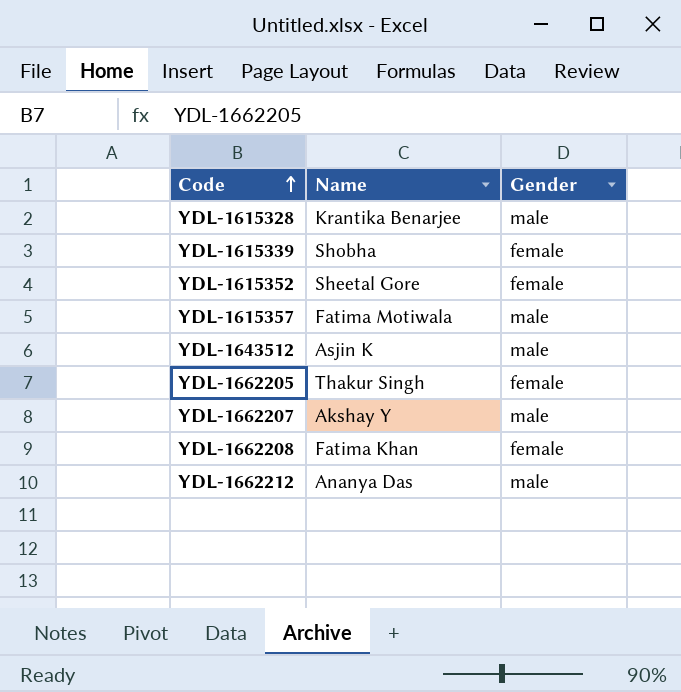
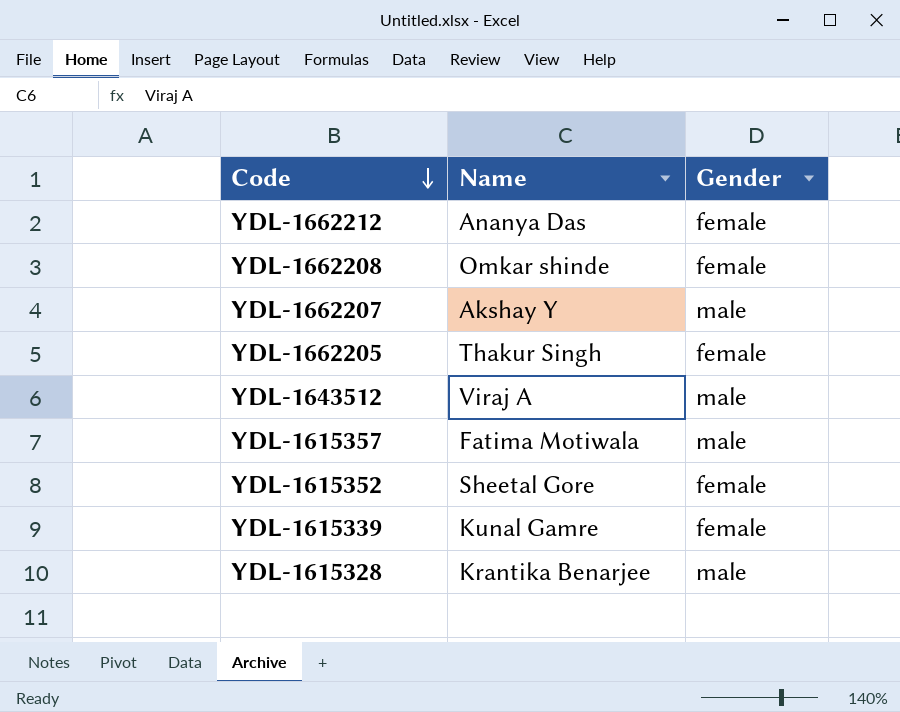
row order: Code ascending -> Code descending
YDL-1662212 | Gender: male -> female
YDL-1662208 | Name: Fatima Khan -> Omkar shinde
YDL-1643512 | Name: Asjin K -> Viraj A
YDL-1615339 | Name: Shobha -> Kunal Gamre

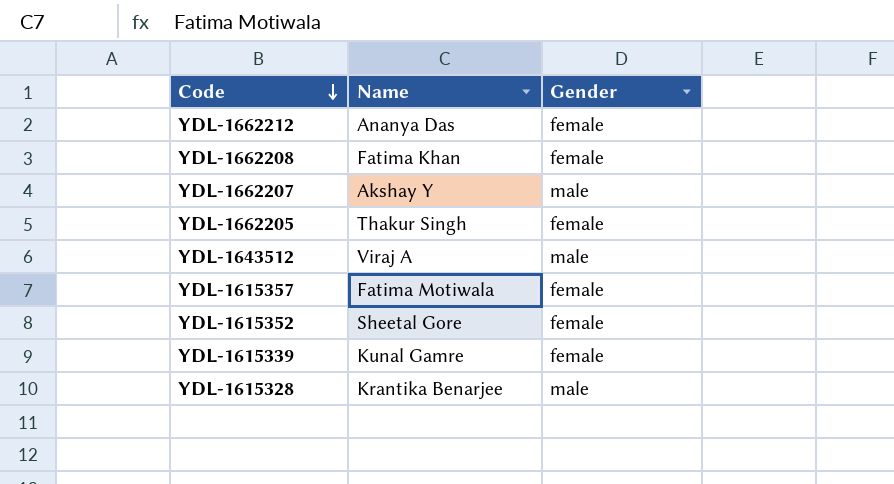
YDL-1662208 | Name: Omkar shinde -> Fatima Khan
YDL-1615357 | Gender: male -> female

